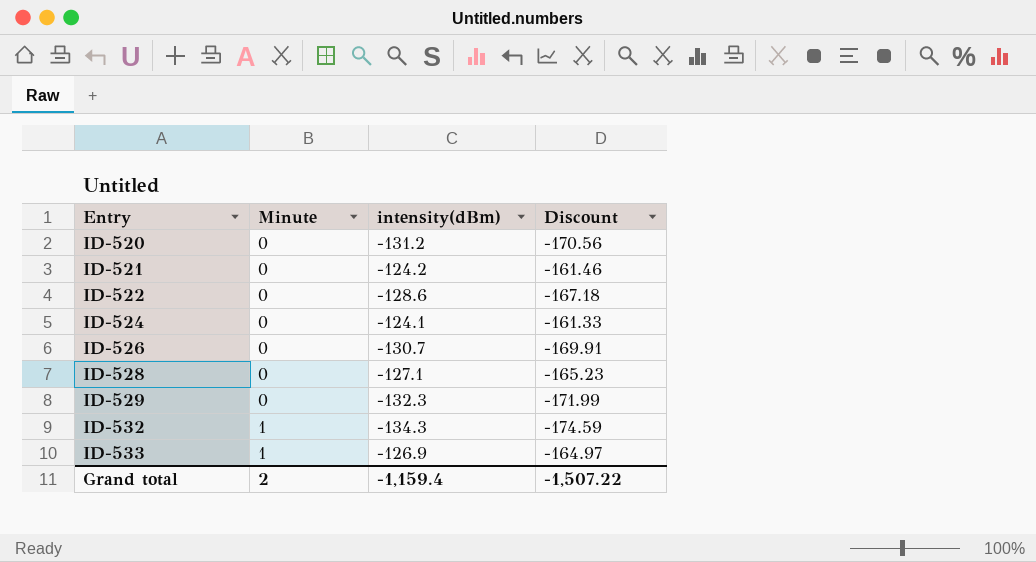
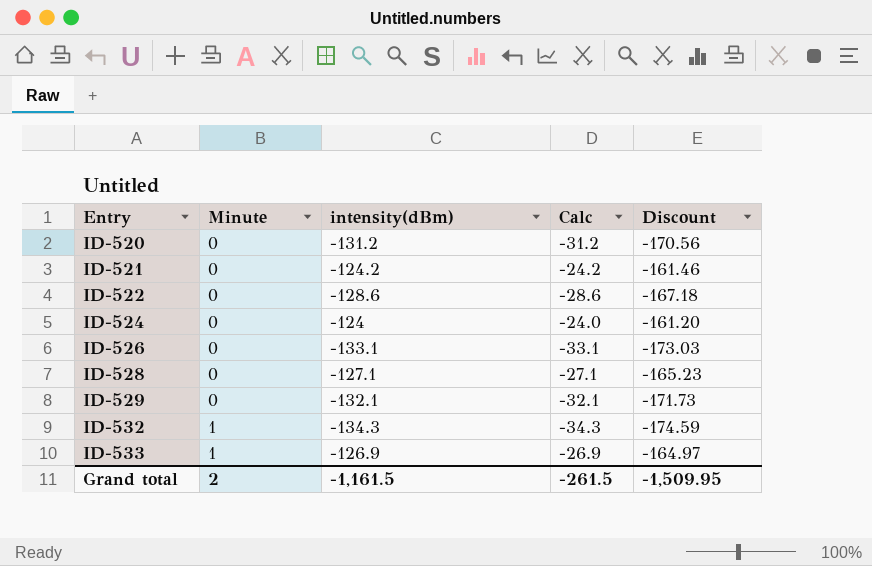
column Calc | formula: none -> [intensity(dBm)] + 100
ID-524 | intensity(dBm): -124.1 -> -124
ID-524 | Discount: -161.33 -> -161.20
ID-526 | intensity(dBm): -130.7 -> -133.1
ID-526 | Discount: -169.91 -> -173.03
ID-529 | intensity(dBm): -132.3 -> -132.1
ID-529 | Discount: -171.99 -> -171.73
Grand total | intensity(dBm): -1,159.4 -> -1,161.5
Grand total | Discount: -1,507.22 -> -1,509.95

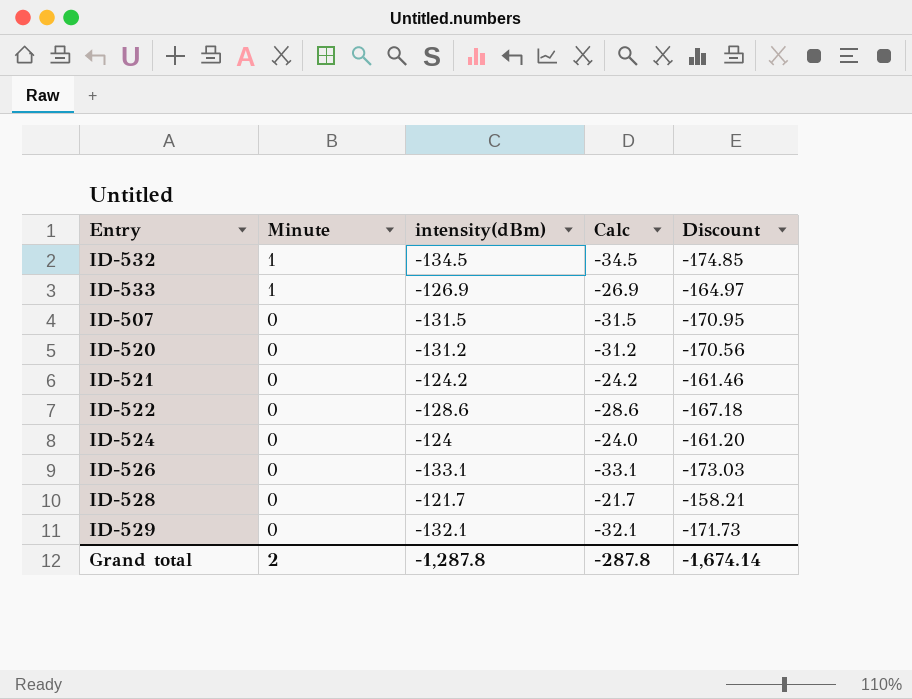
row order: Entry ascending -> Minute descending
ID-532 | intensity(dBm): -134.3 -> -134.5
ID-532 | Calc: -34.3 -> -34.5
ID-532 | Discount: -174.59 -> -174.85
row ID-507: none -> 0 | -131.5 | -31.5 | -170.95
ID-528 | intensity(dBm): -127.1 -> -121.7
ID-528 | Calc: -27.1 -> -21.7
ID-528 | Discount: -165.23 -> -158.21
Grand total | intensity(dBm): -1,161.5 -> -1,287.8
Grand total | Calc: -261.5 -> -287.8
Grand total | Discount: -1,509.95 -> -1,674.14

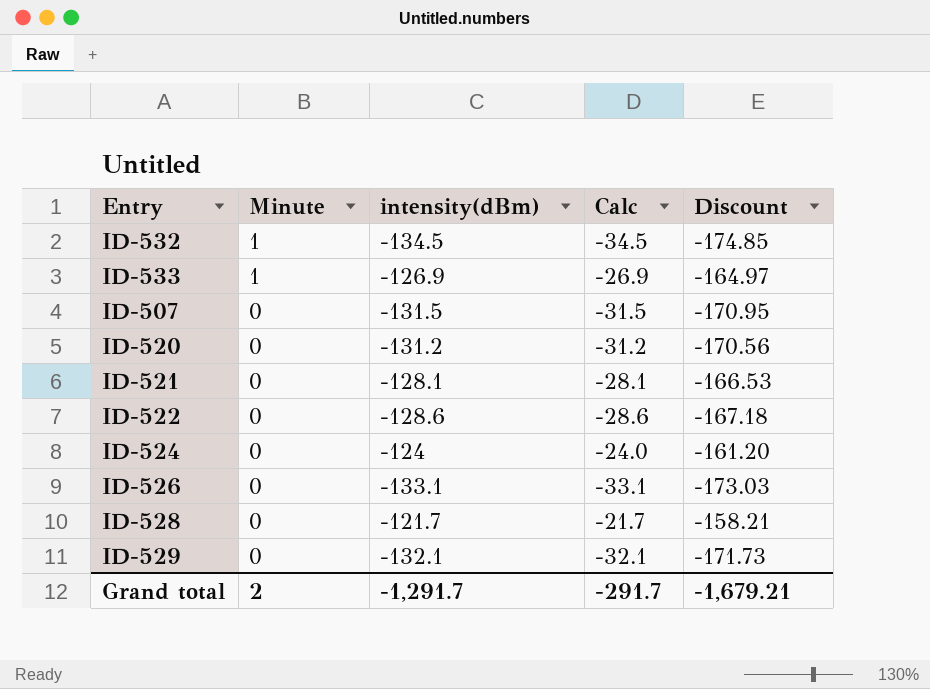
ID-521 | intensity(dBm): -124.2 -> -128.1
ID-521 | Calc: -24.2 -> -28.1
ID-521 | Discount: -161.46 -> -166.53
Grand total | intensity(dBm): -1,287.8 -> -1,291.7
Grand total | Calc: -287.8 -> -291.7
Grand total | Discount: -1,674.14 -> -1,679.21

